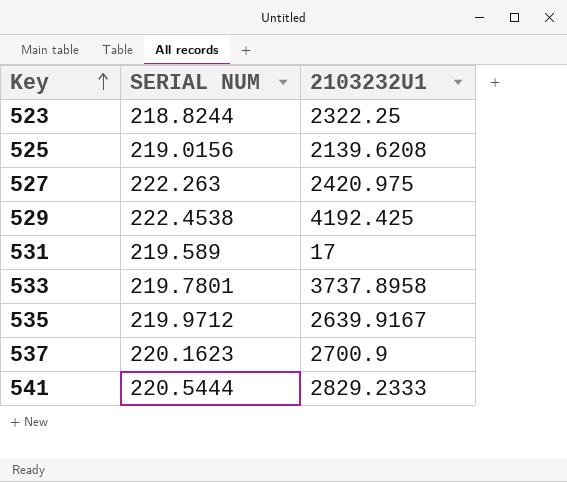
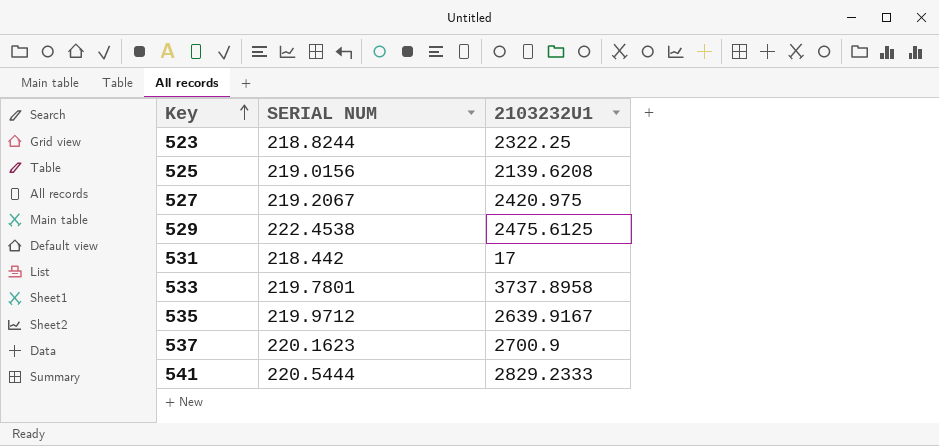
527 | SERIAL NUM: 222.263 -> 219.2067
529 | 2103232U1: 4192.425 -> 2475.6125
531 | SERIAL NUM: 219.589 -> 218.442

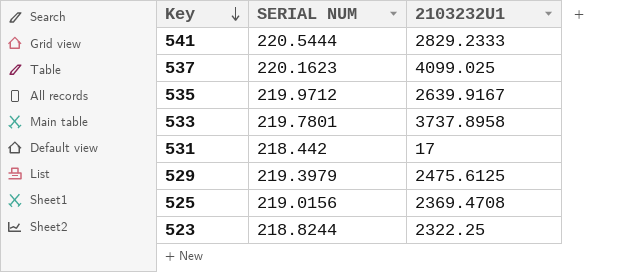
row order: Key ascending -> Key descending
row 527: 219.2067 | 2420.975 -> none
537 | 2103232U1: 2700.9 -> 4099.025
529 | SERIAL NUM: 222.4538 -> 219.3979
525 | 2103232U1: 2139.6208 -> 2369.4708

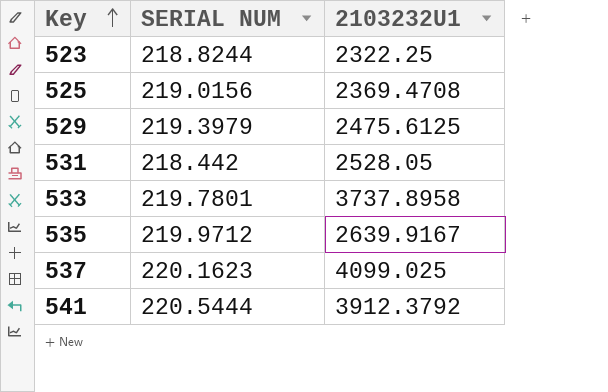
row order: Key descending -> Key ascending
531 | 2103232U1: 17 -> 2528.05
541 | 2103232U1: 2829.2333 -> 3912.3792

